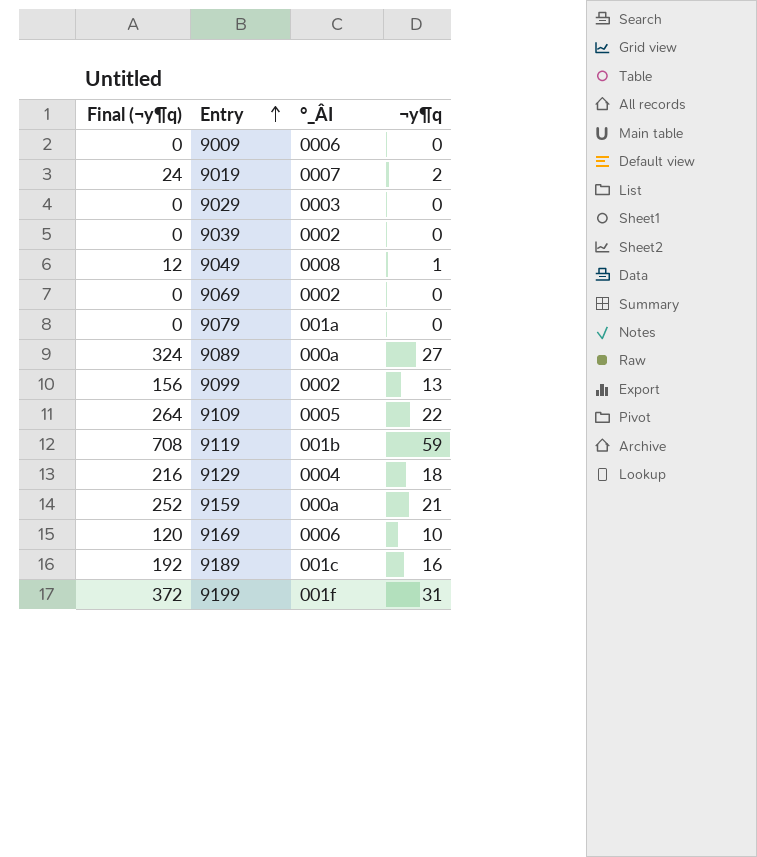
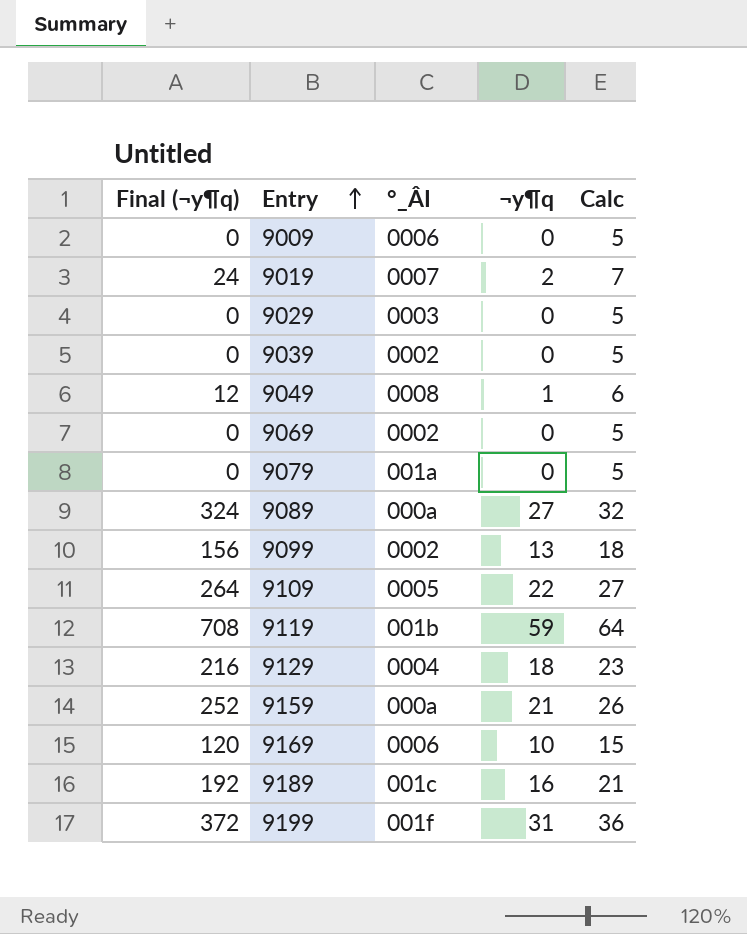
column Calc | formula: none -> [¬y¶q] + 5

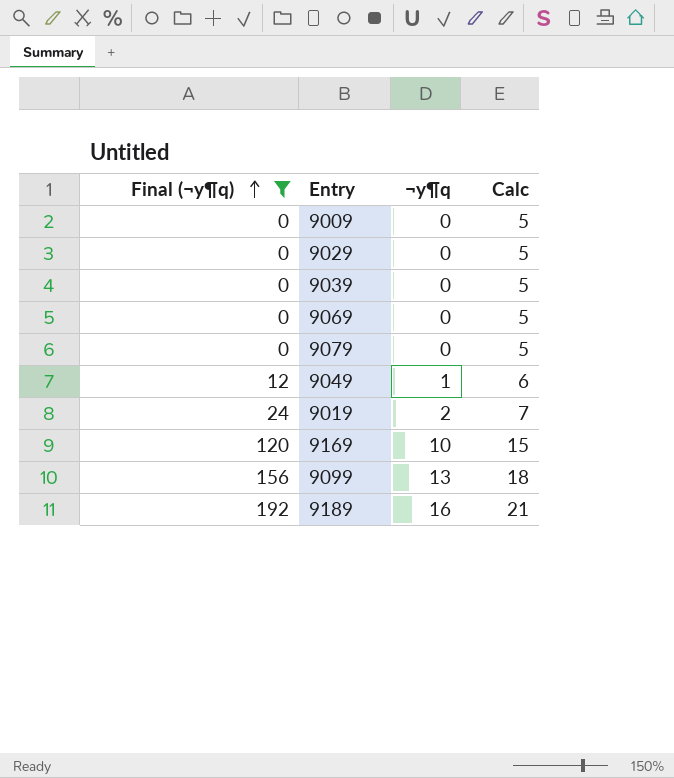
filter: none -> Final (¬y¶q) <= 192
row order: Entry ascending -> Final (¬y¶q) ascending
column °_ÂI | position: 3 -> none

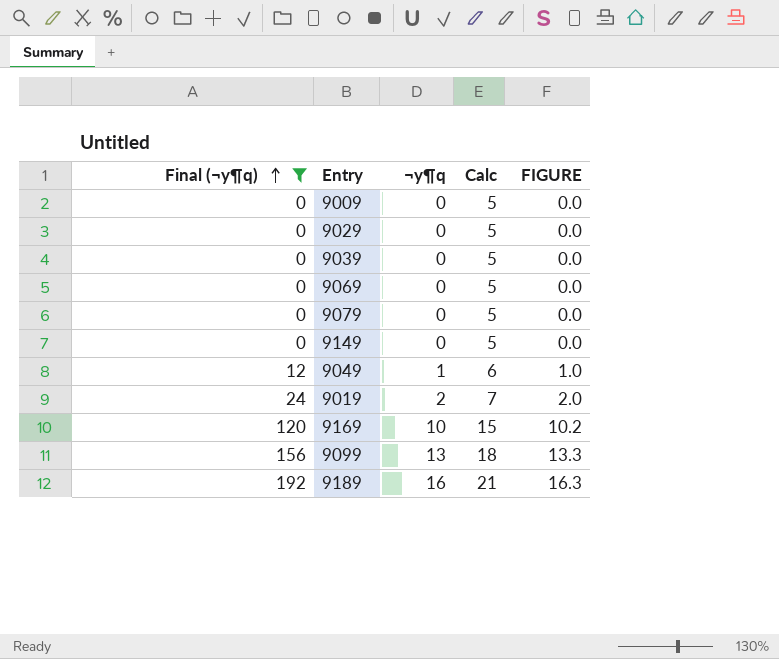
column FIGURE | formula: none -> [¬y¶q] * 1.02
row 9149: none -> 0 | 0 | 5 | 0.0

